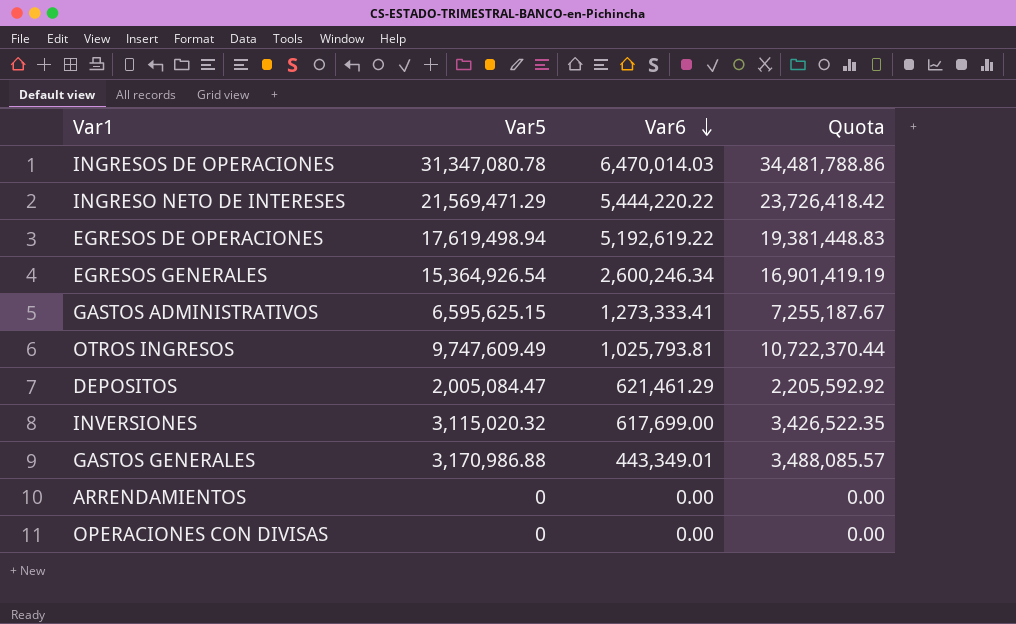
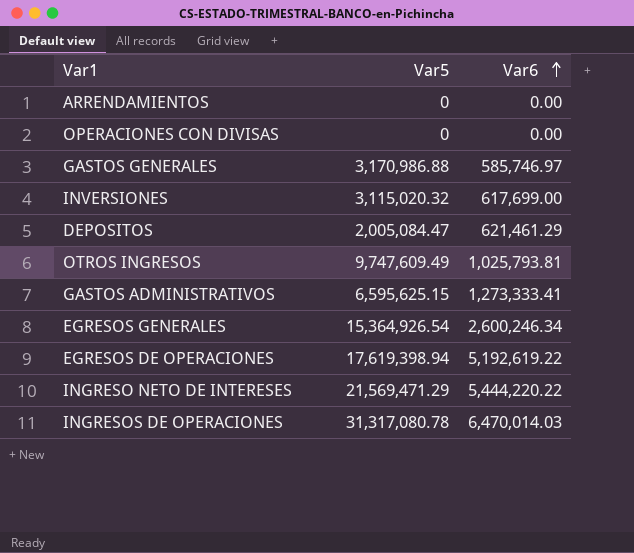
row order: Var6 descending -> Var6 ascending
column Quota | formula: [Var5] * 1.1 -> none
GASTOS GENERALES | Var6: 443,349.01 -> 585,746.97
EGRESOS DE OPERACIONES | Var5: 17,619,498.94 -> 17,619,398.94
INGRESOS DE OPERACIONES | Var5: 31,347,080.78 -> 31,317,080.78

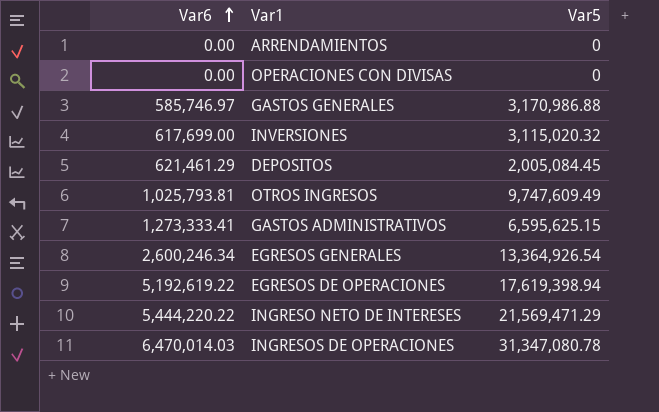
column Var6 | position: 3 -> 1
DEPOSITOS | Var5: 2,005,084.47 -> 2,005,084.45
EGRESOS GENERALES | Var5: 15,364,926.54 -> 13,364,926.54
INGRESOS DE OPERACIONES | Var5: 31,317,080.78 -> 31,347,080.78

